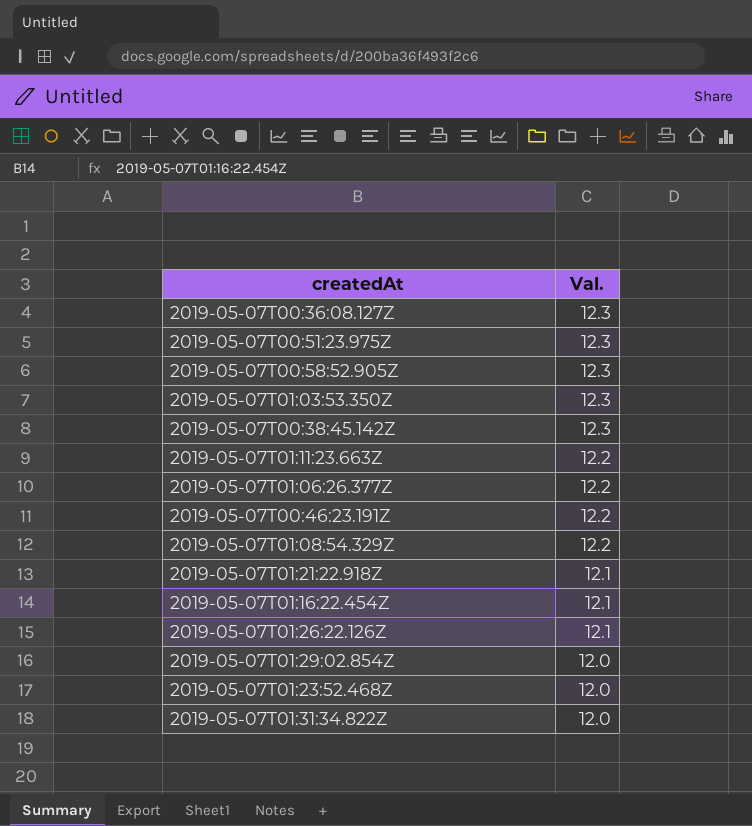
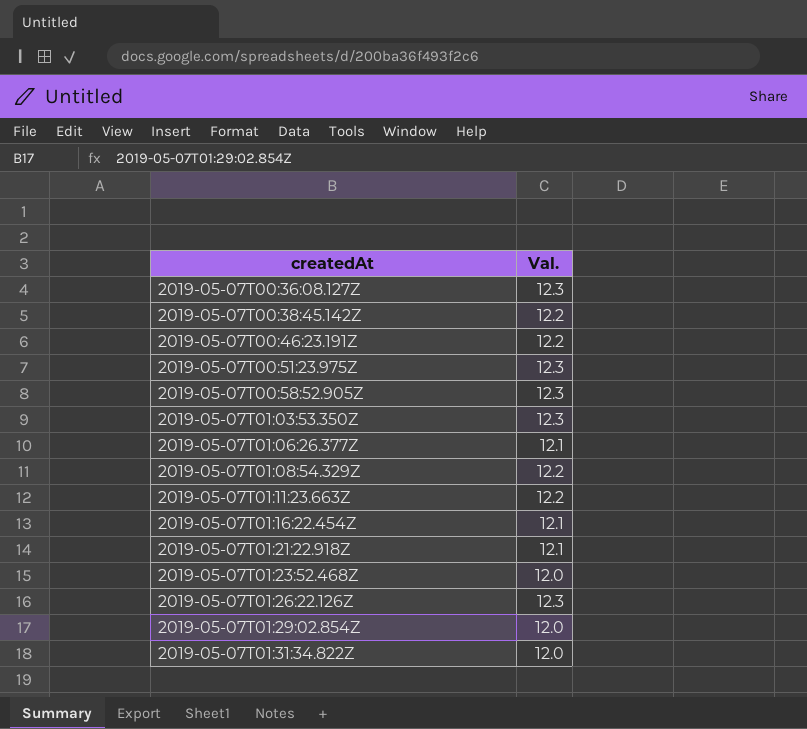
row order: Val. descending -> createdAt ascending
2019-05-07T00:38:45.142Z | Val.: 12.3 -> 12.2
2019-05-07T01:06:26.377Z | Val.: 12.2 -> 12.1
2019-05-07T01:26:22.126Z | Val.: 12.1 -> 12.3

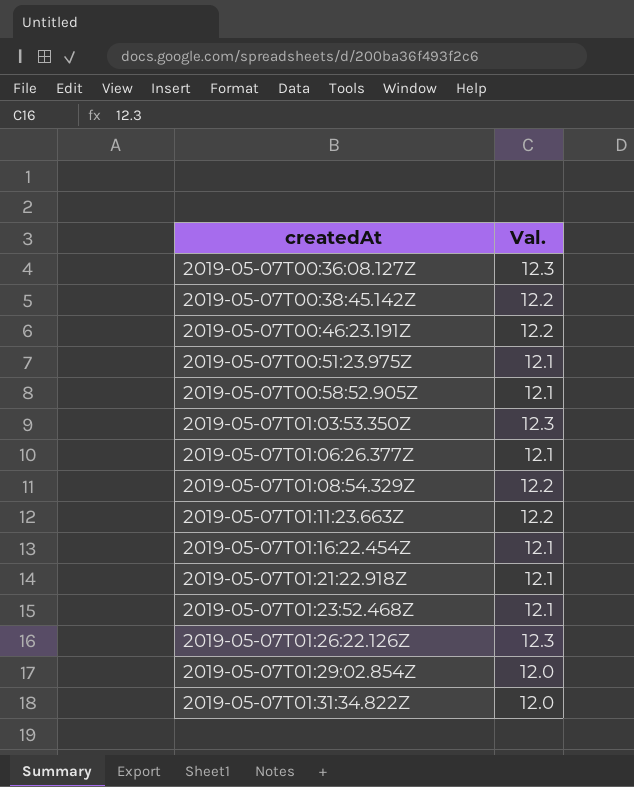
2019-05-07T00:51:23.975Z | Val.: 12.3 -> 12.1
2019-05-07T00:58:52.905Z | Val.: 12.3 -> 12.1
2019-05-07T01:23:52.468Z | Val.: 12.0 -> 12.1

